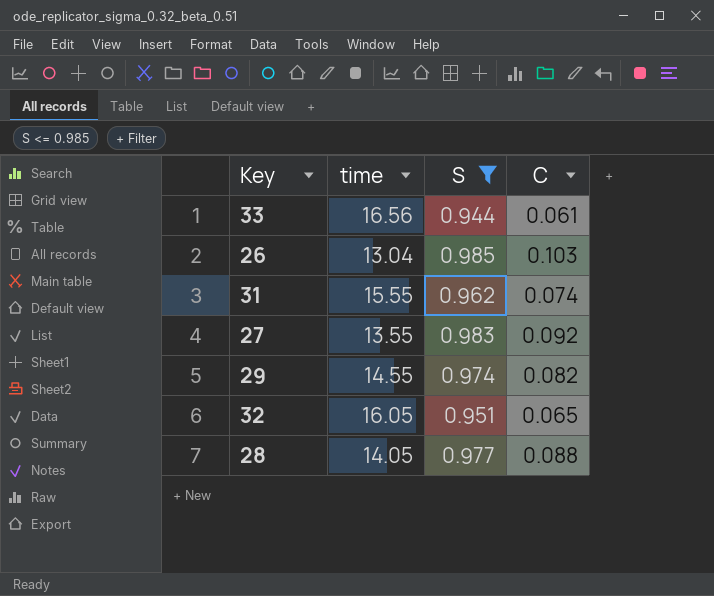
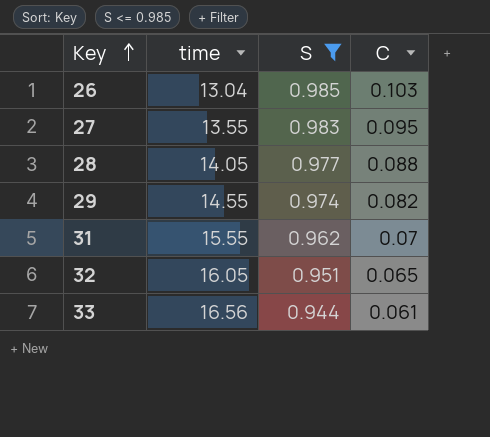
row order: none -> Key ascending
27 | C: 0.092 -> 0.095
31 | C: 0.074 -> 0.07

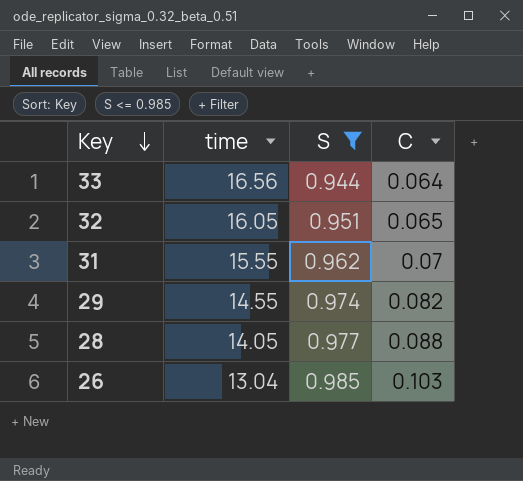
row order: Key ascending -> Key descending
row 27: 13.55 | 0.983 | 0.095 -> none
33 | C: 0.061 -> 0.064

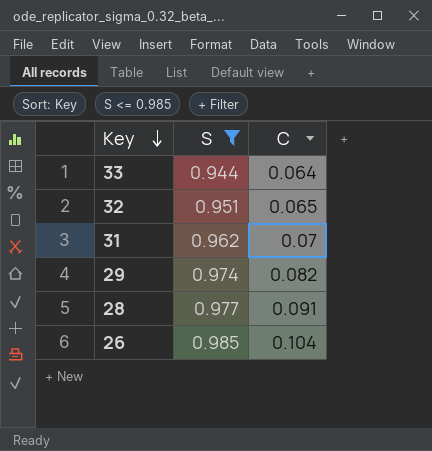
column time | position: 2 -> none
28 | C: 0.088 -> 0.091
26 | C: 0.103 -> 0.104

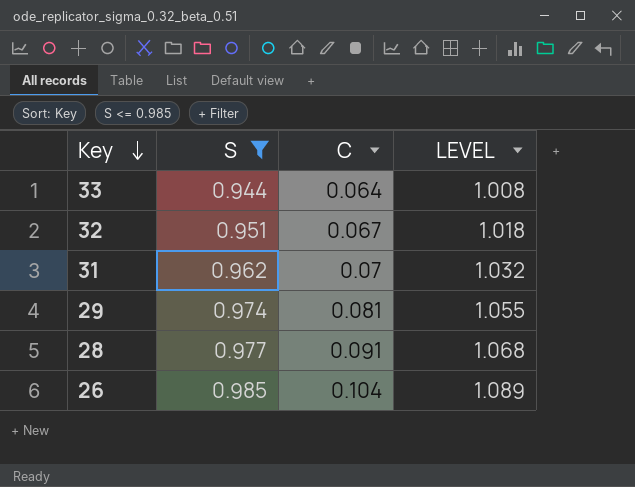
column LEVEL | formula: none -> [S] + [C]
32 | C: 0.065 -> 0.067
29 | C: 0.082 -> 0.081

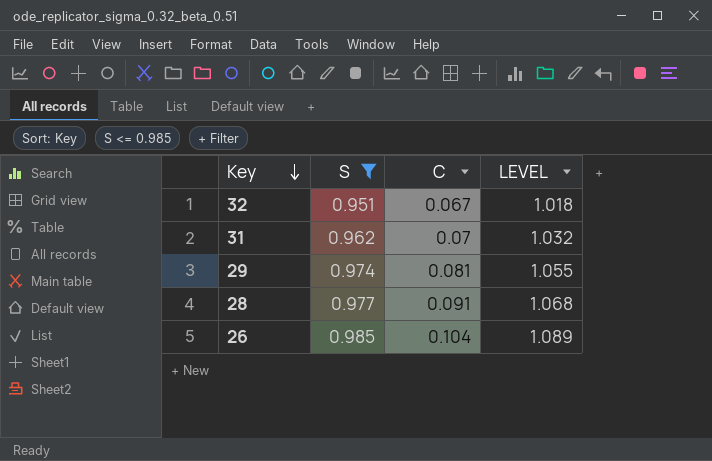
row 33: 0.944 | 0.064 | 1.008 -> none

